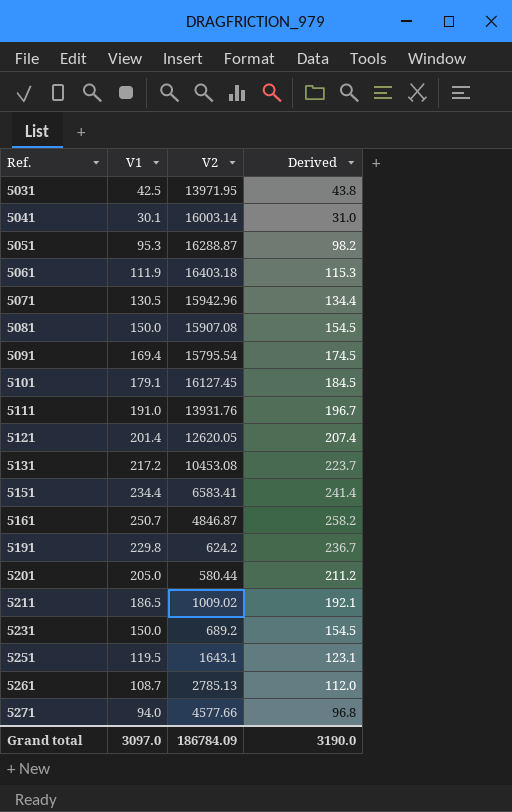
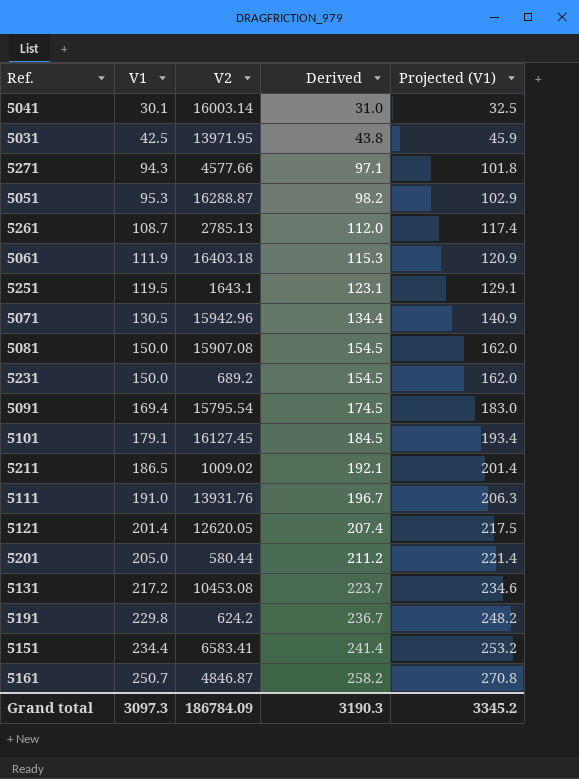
row order: Ref. ascending -> V1 ascending
column Projected (V1) | formula: none -> [V1] * 1.08
5271 | V1: 94.0 -> 94.3
5271 | Derived: 96.8 -> 97.1
Grand total | V1: 3097.0 -> 3097.3
Grand total | Derived: 3190.0 -> 3190.3

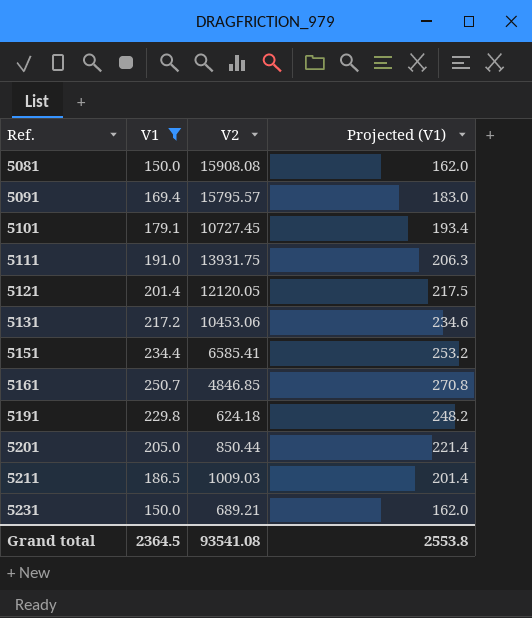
filter: none -> V1 >= 150.0
row order: V1 ascending -> Ref. ascending
column Derived | formula: [V1] * 1.03 -> none
5081 | V2: 15907.08 -> 15908.08
5091 | V2: 15795.54 -> 15795.57
5101 | V2: 16127.45 -> 10727.45
5111 | V2: 13931.76 -> 13931.75
5121 | V2: 12620.05 -> 12120.05
5131 | V2: 10453.08 -> 10453.06
5151 | V2: 6583.41 -> 6585.41
5161 | V2: 4846.87 -> 4846.85
5191 | V2: 624.2 -> 624.18
5201 | V2: 580.44 -> 850.44
5211 | V2: 1009.02 -> 1009.03
5231 | V2: 689.2 -> 689.21
Grand total | V1: 3097.3 -> 2364.5
Grand total | V2: 186784.09 -> 93541.08
Grand total | Projected (V1): 3345.2 -> 2553.8

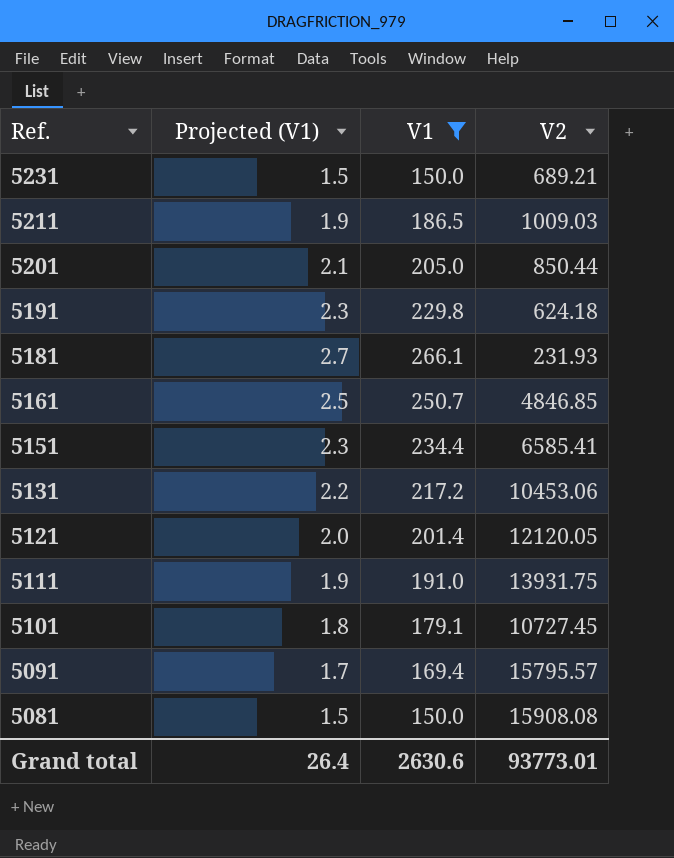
row order: Ref. ascending -> Ref. descending
column Projected (V1) | formula: [V1] * 1.08 -> [V1] * 0.01
column Projected (V1) | position: 4 -> 2
row 5181: none -> 2.7 | 266.1 | 231.93
Grand total | Projected (V1): 2553.8 -> 26.4
Grand total | V1: 2364.5 -> 2630.6
Grand total | V2: 93541.08 -> 93773.01

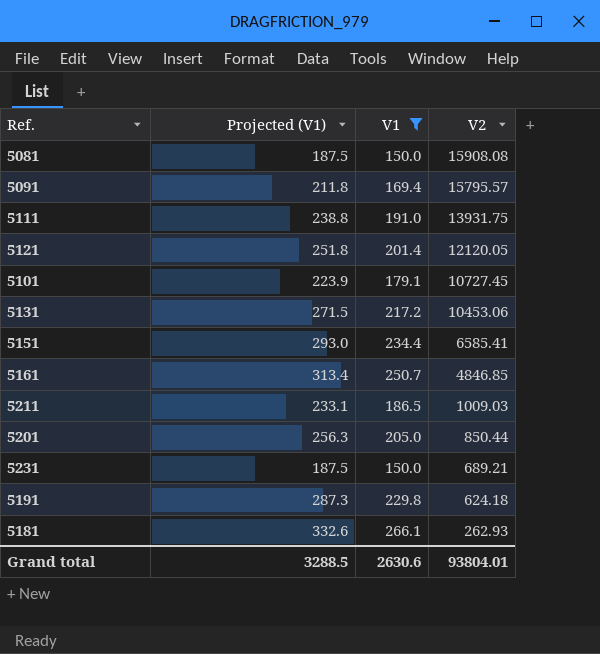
row order: Ref. descending -> V2 descending
column Projected (V1) | formula: [V1] * 0.01 -> [V1] * 1.25
5181 | V2: 231.93 -> 262.93
Grand total | Projected (V1): 26.4 -> 3288.5
Grand total | V2: 93773.01 -> 93804.01

